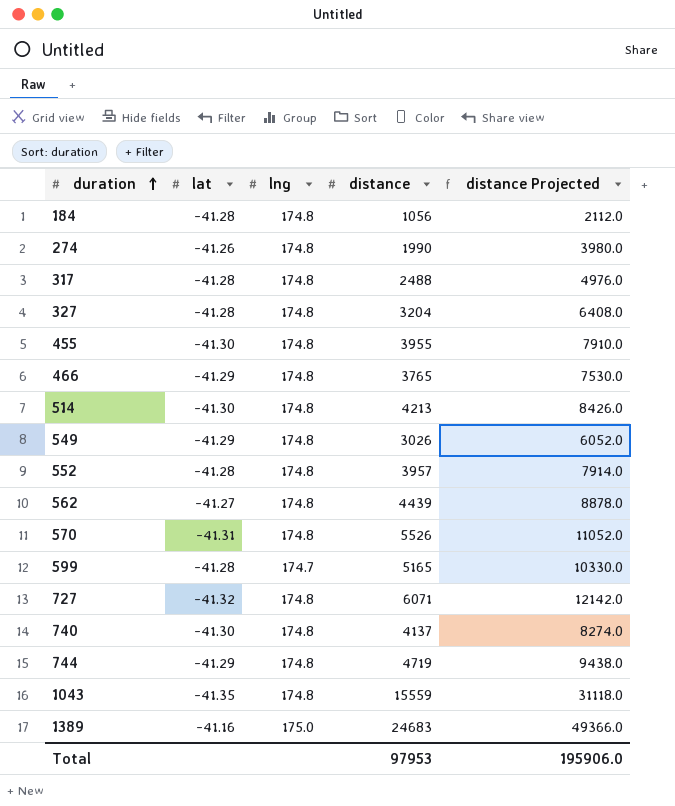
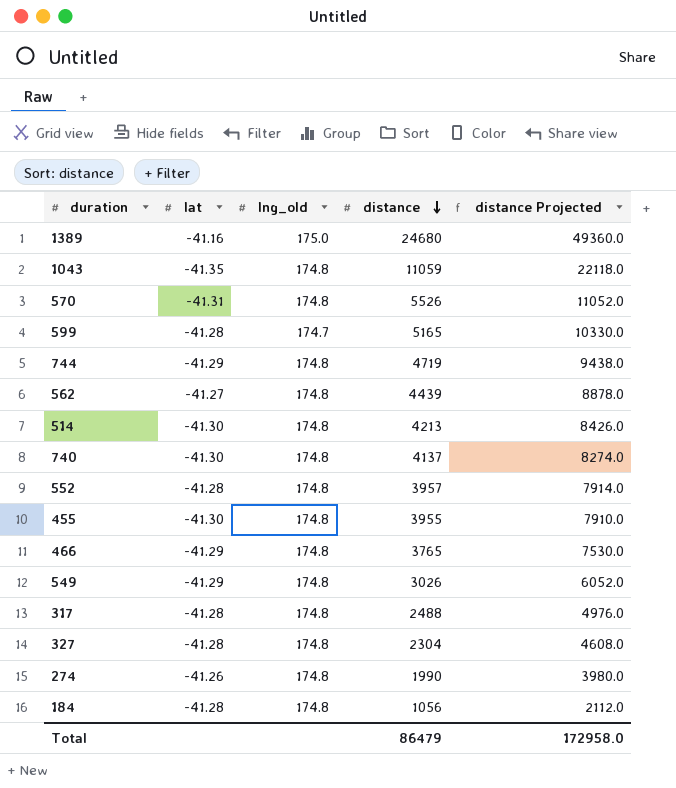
row order: duration ascending -> distance descending
column name: lng -> lng_old
row 727: -41.32 | 174.8 | 6071 | 12142.0 -> none
1389 | distance: 24683 -> 24680
1389 | distance Projected: 49366.0 -> 49360.0
1043 | distance: 15559 -> 11059
1043 | distance Projected: 31118.0 -> 22118.0
327 | distance: 3204 -> 2304
327 | distance Projected: 6408.0 -> 4608.0
Total | distance: 97953 -> 86479
Total | distance Projected: 195906.0 -> 172958.0

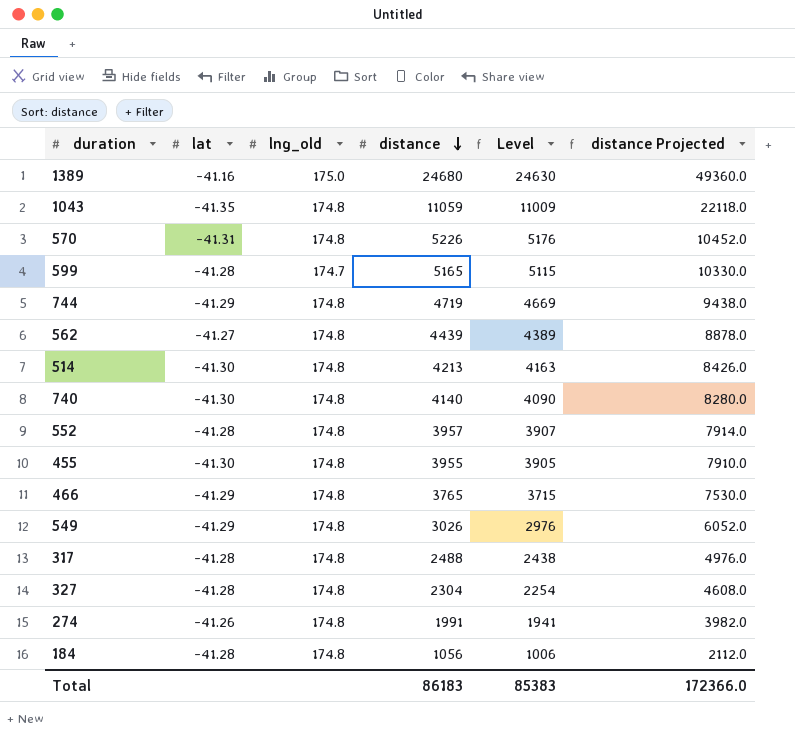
column Level | formula: none -> [distance] - 50
570 | distance: 5526 -> 5226
570 | distance Projected: 11052.0 -> 10452.0
740 | distance: 4137 -> 4140
740 | distance Projected: 8274.0 -> 8280.0
274 | distance: 1990 -> 1991
274 | distance Projected: 3980.0 -> 3982.0
Total | distance: 86479 -> 86183
Total | distance Projected: 172958.0 -> 172366.0

